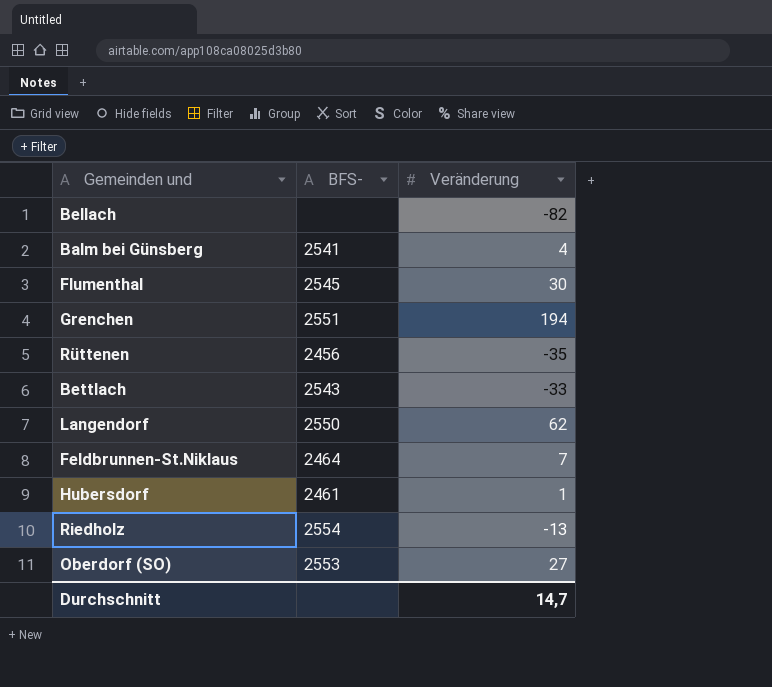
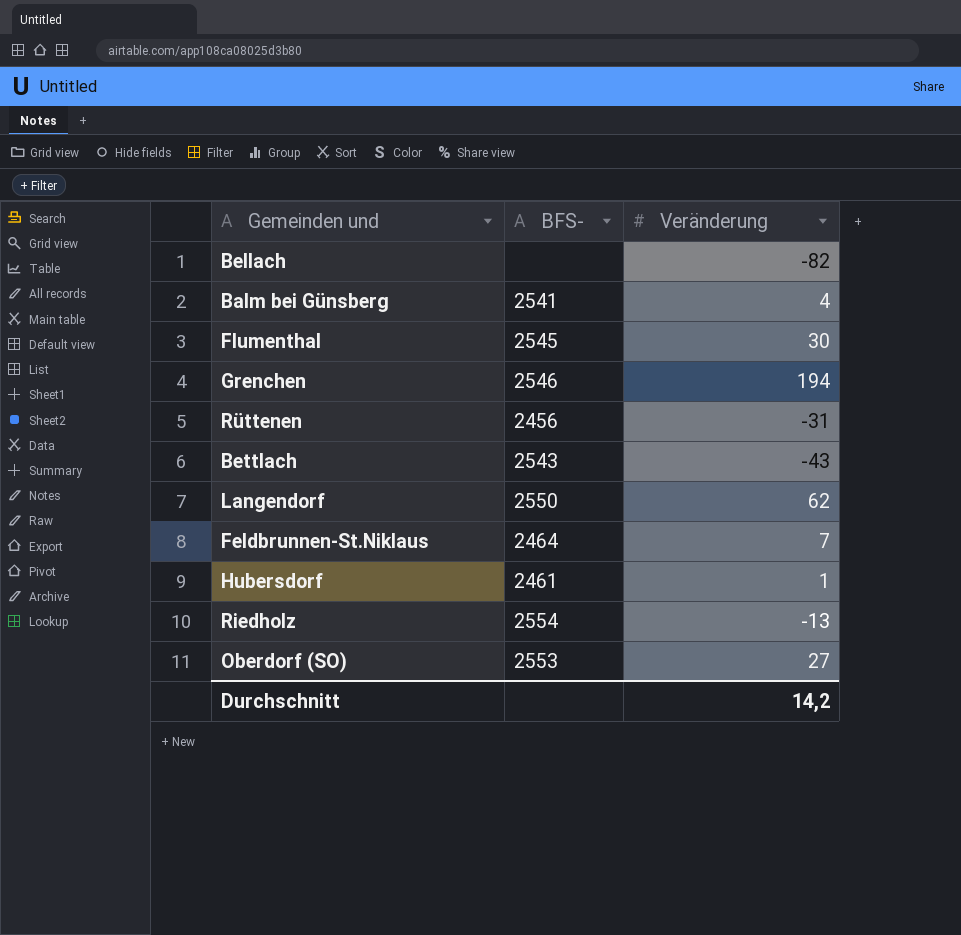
Grenchen | BFS-: 2551 -> 2546
Rüttenen | Veränderung: -35 -> -31
Bettlach | Veränderung: -33 -> -43
Durchschnitt | Veränderung: 14,7 -> 14,2

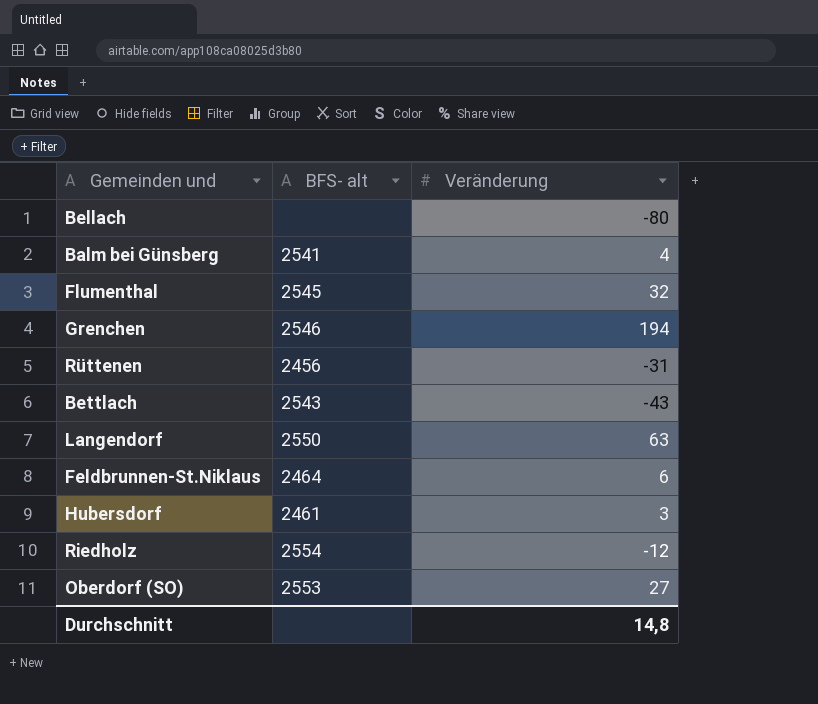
column name: BFS- -> BFS- alt
Bellach | Veränderung: -82 -> -80
Flumenthal | Veränderung: 30 -> 32
Langendorf | Veränderung: 62 -> 63
Feldbrunnen-St.Niklaus | Veränderung: 7 -> 6
Hubersdorf | Veränderung: 1 -> 3
Riedholz | Veränderung: -13 -> -12
Durchschnitt | Veränderung: 14,2 -> 14,8

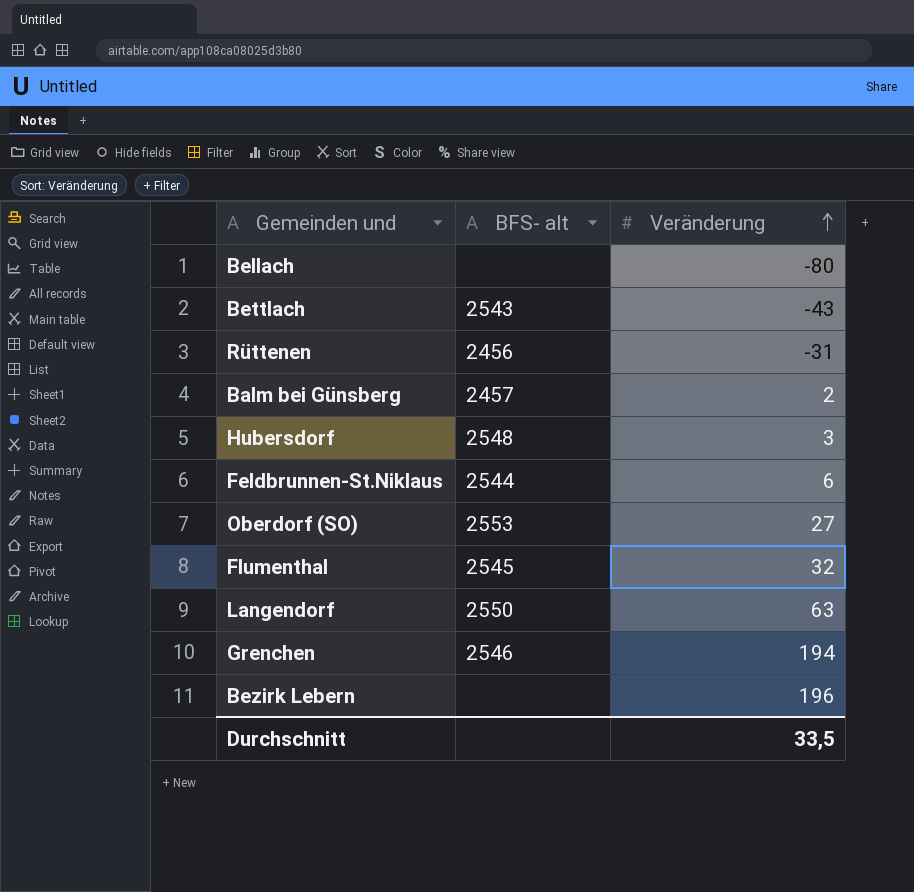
row order: none -> Veränderung ascending
row Riedholz: 2554 | -12 -> none
Balm bei Günsberg | BFS- alt: 2541 -> 2457
Balm bei Günsberg | Veränderung: 4 -> 2
Hubersdorf | BFS- alt: 2461 -> 2548
Feldbrunnen-St.Niklaus | BFS- alt: 2464 -> 2544
row Bezirk Lebern: none -> none | 196
Durchschnitt | Veränderung: 14,8 -> 33,5

